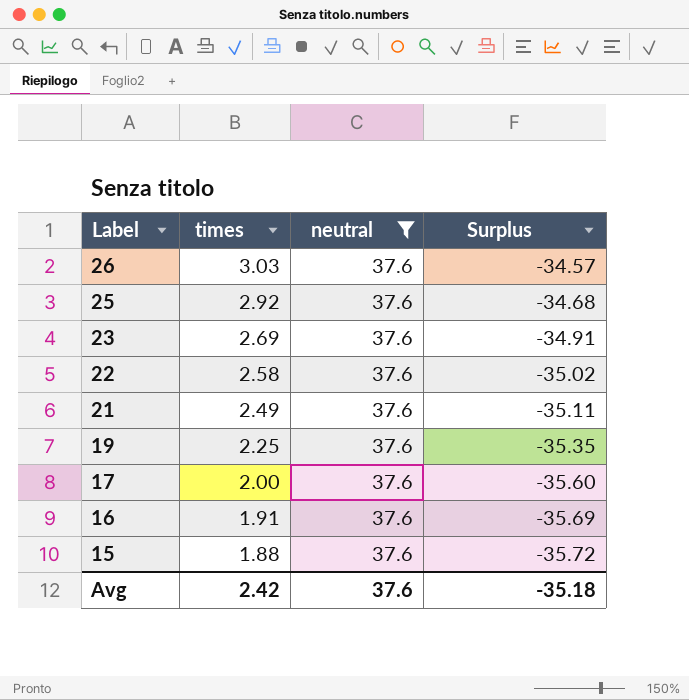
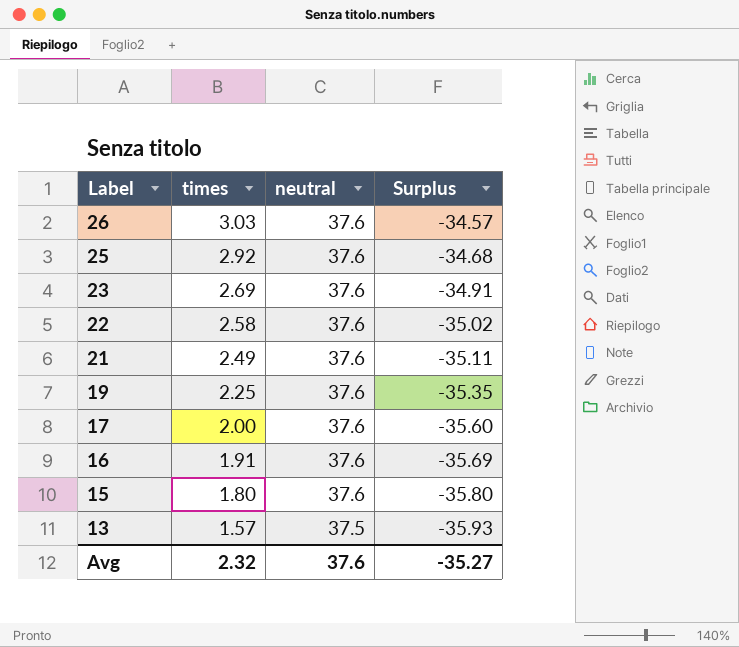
filter: neutral = 37.6 -> none
15 | times: 1.88 -> 1.80
15 | Surplus: -35.72 -> -35.80
Avg | times: 2.42 -> 2.32
Avg | Surplus: -35.18 -> -35.27

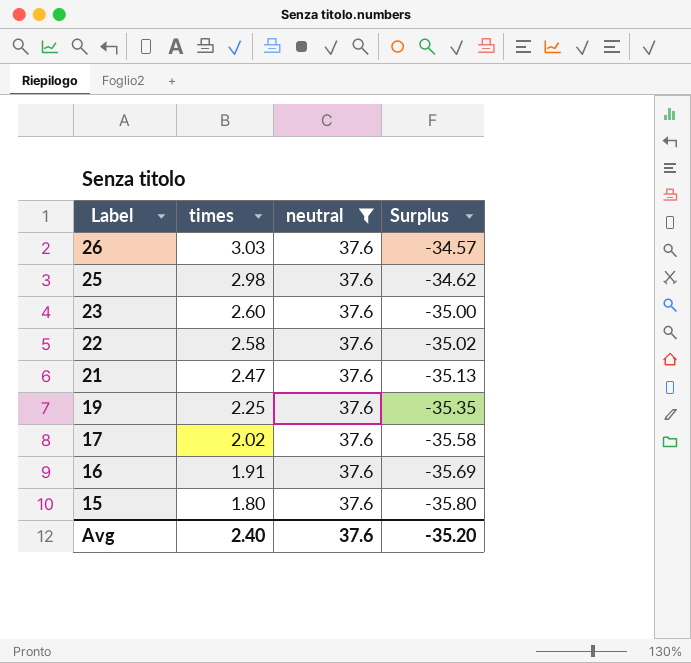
filter: none -> neutral = 37.6
25 | times: 2.92 -> 2.98
25 | Surplus: -34.68 -> -34.62
23 | times: 2.69 -> 2.60
23 | Surplus: -34.91 -> -35.00
21 | times: 2.49 -> 2.47
21 | Surplus: -35.11 -> -35.13
17 | times: 2.00 -> 2.02
17 | Surplus: -35.60 -> -35.58
Avg | times: 2.32 -> 2.40
Avg | Surplus: -35.27 -> -35.20

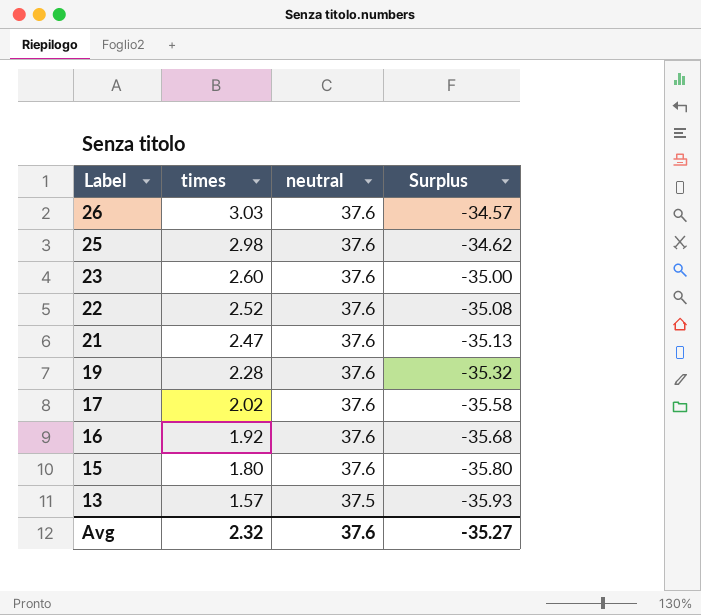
filter: neutral = 37.6 -> none
22 | times: 2.58 -> 2.52
22 | Surplus: -35.02 -> -35.08
19 | times: 2.25 -> 2.28
19 | Surplus: -35.35 -> -35.32
16 | times: 1.91 -> 1.92
16 | Surplus: -35.69 -> -35.68
Avg | times: 2.40 -> 2.32
Avg | Surplus: -35.20 -> -35.27

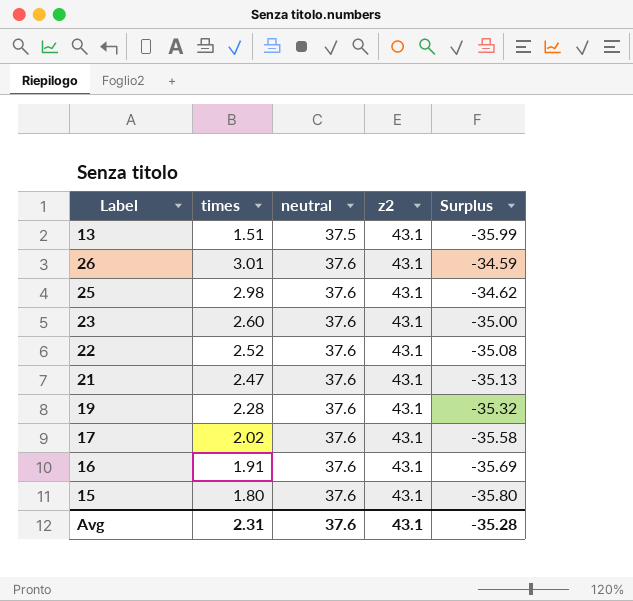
row order: Label descending -> neutral ascending
column z2 | position: none -> 4
13 | times: 1.57 -> 1.51
13 | Surplus: -35.93 -> -35.99
26 | times: 3.03 -> 3.01
26 | Surplus: -34.57 -> -34.59
16 | times: 1.92 -> 1.91
16 | Surplus: -35.68 -> -35.69
Avg | times: 2.32 -> 2.31
Avg | Surplus: -35.27 -> -35.28

